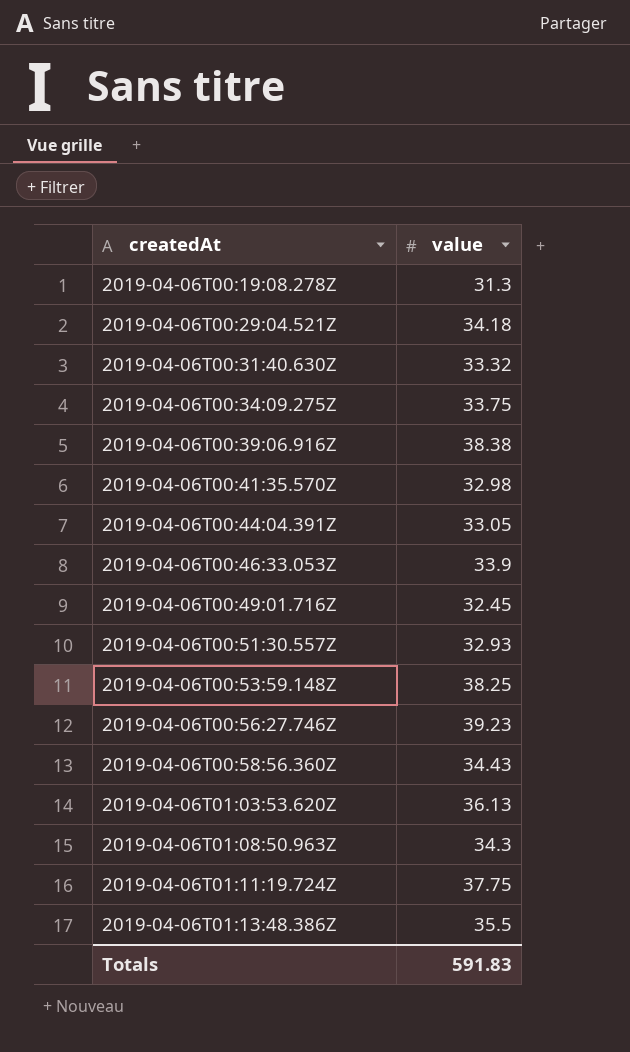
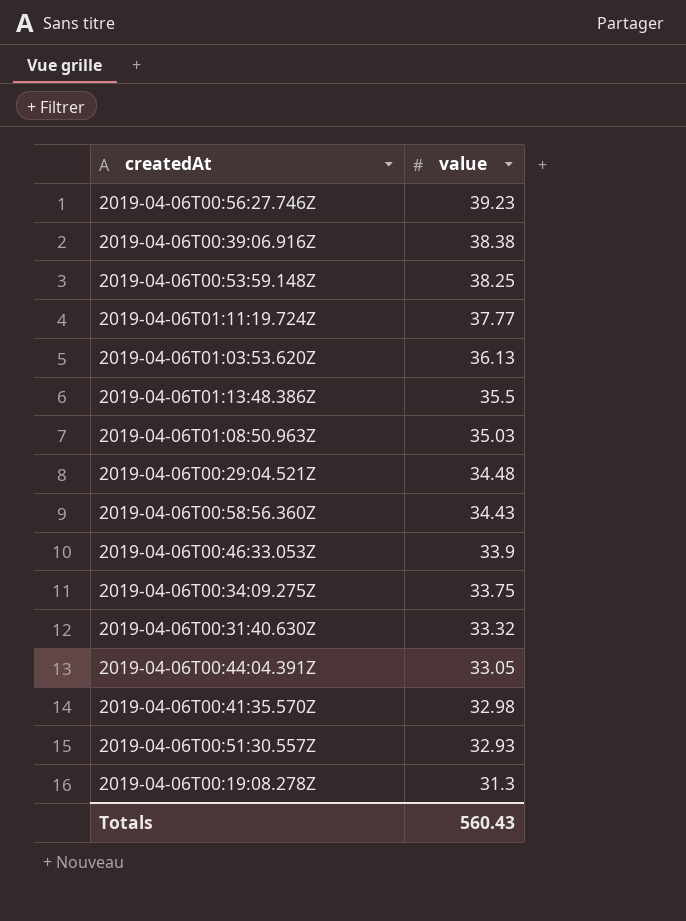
row order: createdAt ascending -> value descending
row 2019-04-06T00:49:01.716Z: 32.45 -> none
2019-04-06T01:11:19.724Z | value: 37.75 -> 37.77
2019-04-06T01:08:50.963Z | value: 34.3 -> 35.03
2019-04-06T00:29:04.521Z | value: 34.18 -> 34.48
Totals | value: 591.83 -> 560.43

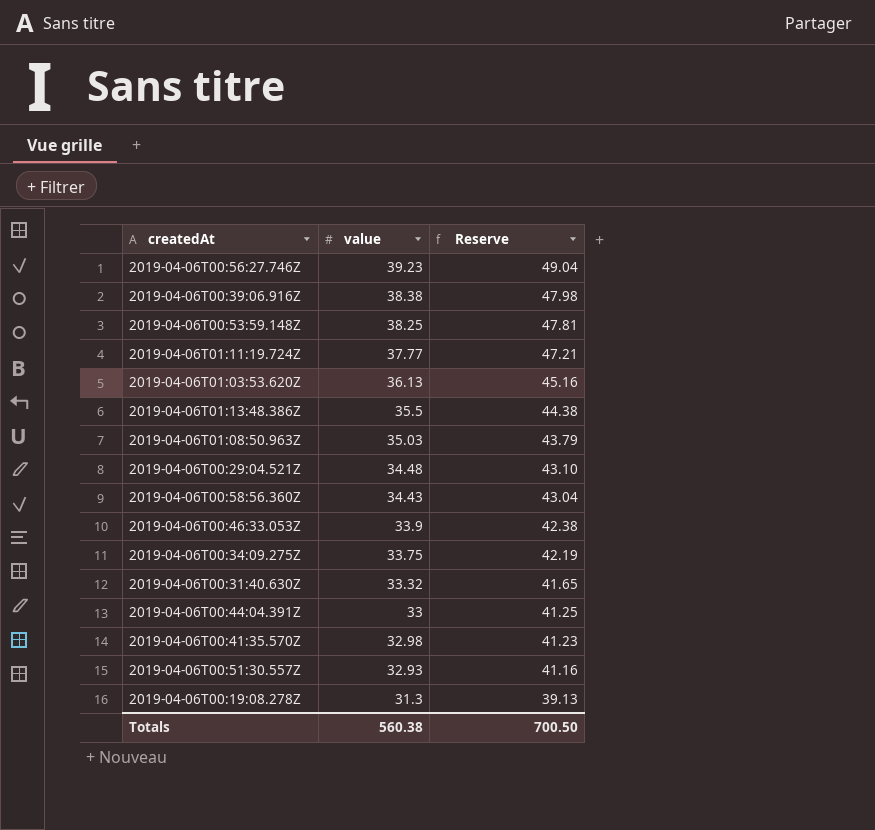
column Reserve | formula: none -> [value] * 1.25
2019-04-06T00:44:04.391Z | value: 33.05 -> 33
Totals | value: 560.43 -> 560.38

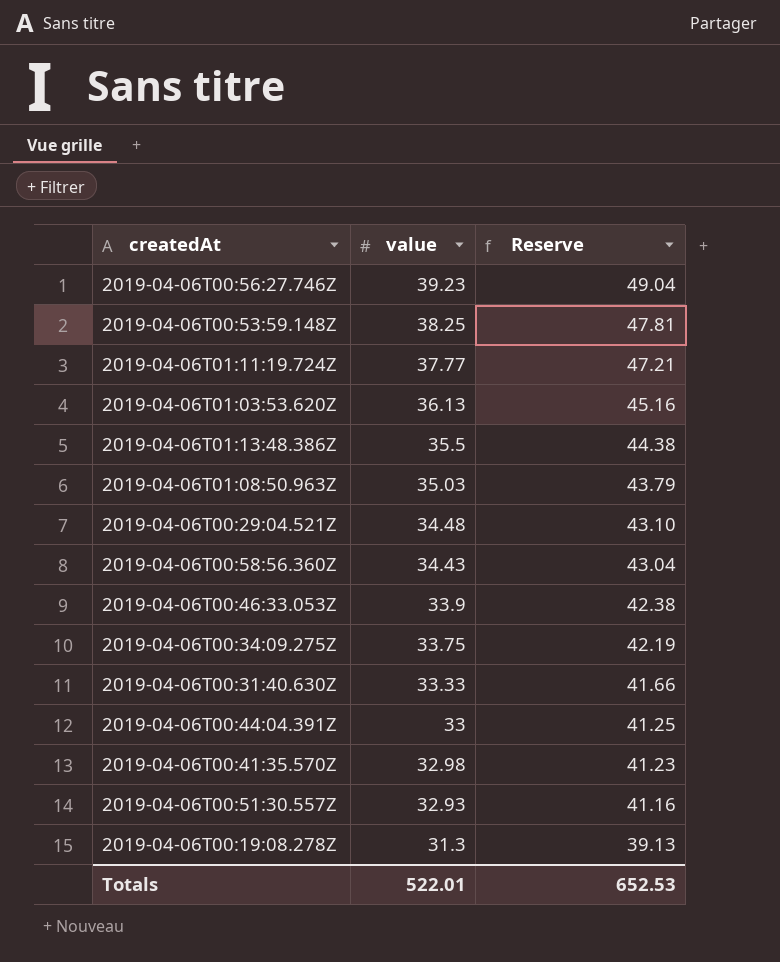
row 2019-04-06T00:39:06.916Z: 38.38 | 47.98 -> none
2019-04-06T00:31:40.630Z | value: 33.32 -> 33.33
2019-04-06T00:31:40.630Z | Reserve: 41.65 -> 41.66
Totals | value: 560.38 -> 522.01
Totals | Reserve: 700.50 -> 652.53

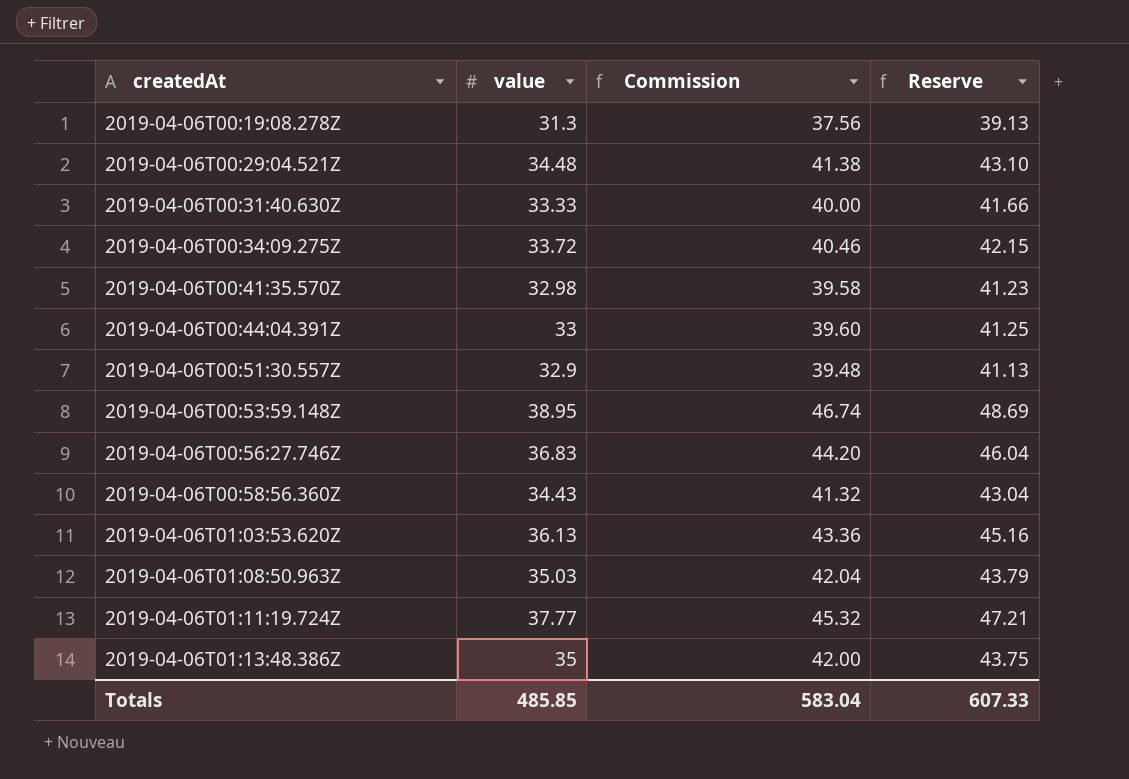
row order: value descending -> createdAt ascending
column Commission | formula: none -> [value] * 1.2
row 2019-04-06T00:46:33.053Z: 33.9 | 42.38 -> none
2019-04-06T00:34:09.275Z | value: 33.75 -> 33.72
2019-04-06T00:34:09.275Z | Reserve: 42.19 -> 42.15
2019-04-06T00:51:30.557Z | value: 32.93 -> 32.9
2019-04-06T00:51:30.557Z | Reserve: 41.16 -> 41.13
2019-04-06T00:53:59.148Z | value: 38.25 -> 38.95
2019-04-06T00:53:59.148Z | Reserve: 47.81 -> 48.69
2019-04-06T00:56:27.746Z | value: 39.23 -> 36.83
2019-04-06T00:56:27.746Z | Reserve: 49.04 -> 46.04
2019-04-06T01:13:48.386Z | value: 35.5 -> 35
2019-04-06T01:13:48.386Z | Reserve: 44.38 -> 43.75
Totals | value: 522.01 -> 485.85
Totals | Reserve: 652.53 -> 607.33

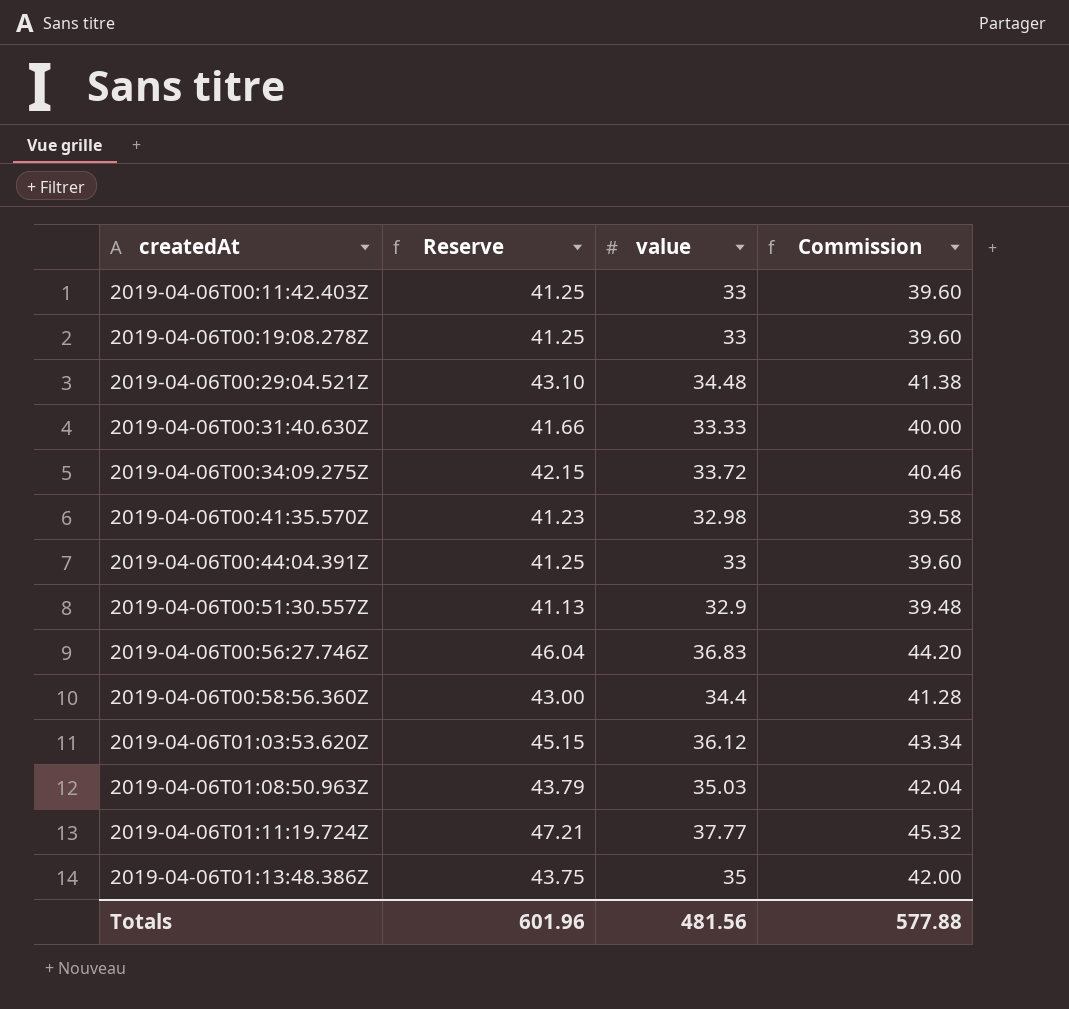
column Reserve | position: 4 -> 2
row 2019-04-06T00:53:59.148Z: 38.95 | 46.74 | 48.69 -> none
row 2019-04-06T00:11:42.403Z: none -> 41.25 | 33 | 39.60
2019-04-06T00:19:08.278Z | Reserve: 39.13 -> 41.25
2019-04-06T00:19:08.278Z | value: 31.3 -> 33
2019-04-06T00:19:08.278Z | Commission: 37.56 -> 39.60
2019-04-06T00:58:56.360Z | Reserve: 43.04 -> 43.00
2019-04-06T00:58:56.360Z | value: 34.43 -> 34.4
2019-04-06T00:58:56.360Z | Commission: 41.32 -> 41.28
2019-04-06T01:03:53.620Z | Reserve: 45.16 -> 45.15
2019-04-06T01:03:53.620Z | value: 36.13 -> 36.12
2019-04-06T01:03:53.620Z | Commission: 43.36 -> 43.34
Totals | Reserve: 607.33 -> 601.96
Totals | value: 485.85 -> 481.56
Totals | Commission: 583.04 -> 577.88

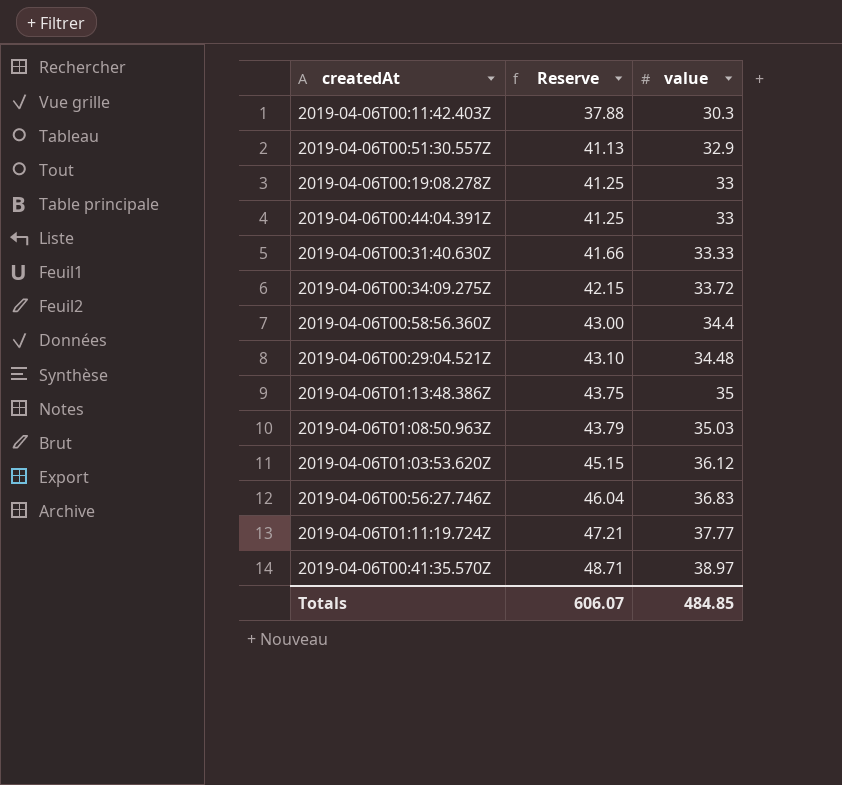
row order: createdAt ascending -> Reserve ascending
column Commission | formula: [value] * 1.2 -> none
2019-04-06T00:11:42.403Z | Reserve: 41.25 -> 37.88
2019-04-06T00:11:42.403Z | value: 33 -> 30.3
2019-04-06T00:41:35.570Z | Reserve: 41.23 -> 48.71
2019-04-06T00:41:35.570Z | value: 32.98 -> 38.97
Totals | Reserve: 601.96 -> 606.07
Totals | value: 481.56 -> 484.85

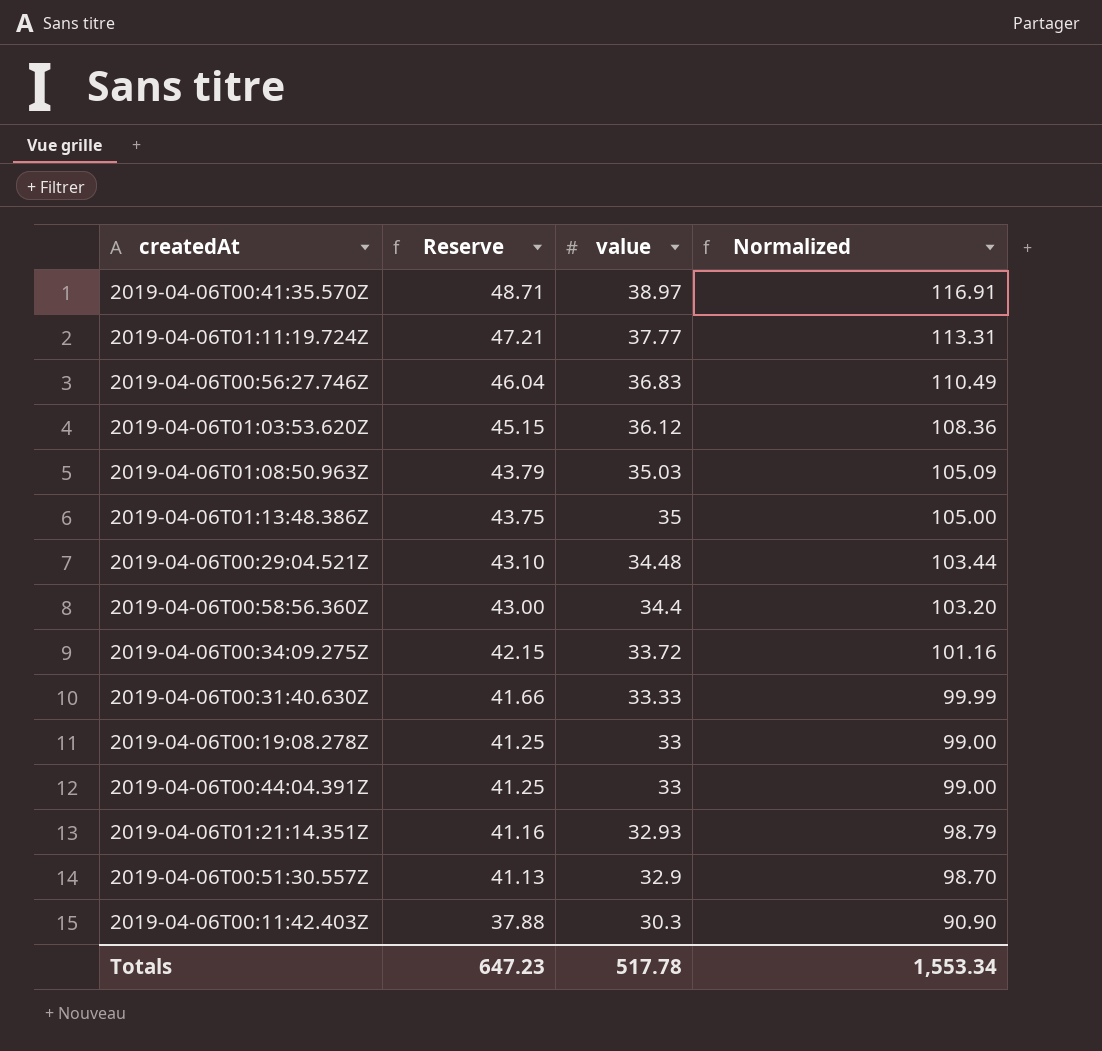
row order: Reserve ascending -> Reserve descending
column Normalized | formula: none -> [value] * 3
row 2019-04-06T01:21:14.351Z: none -> 41.16 | 32.93 | 98.79
Totals | Reserve: 606.07 -> 647.23
Totals | value: 484.85 -> 517.78

